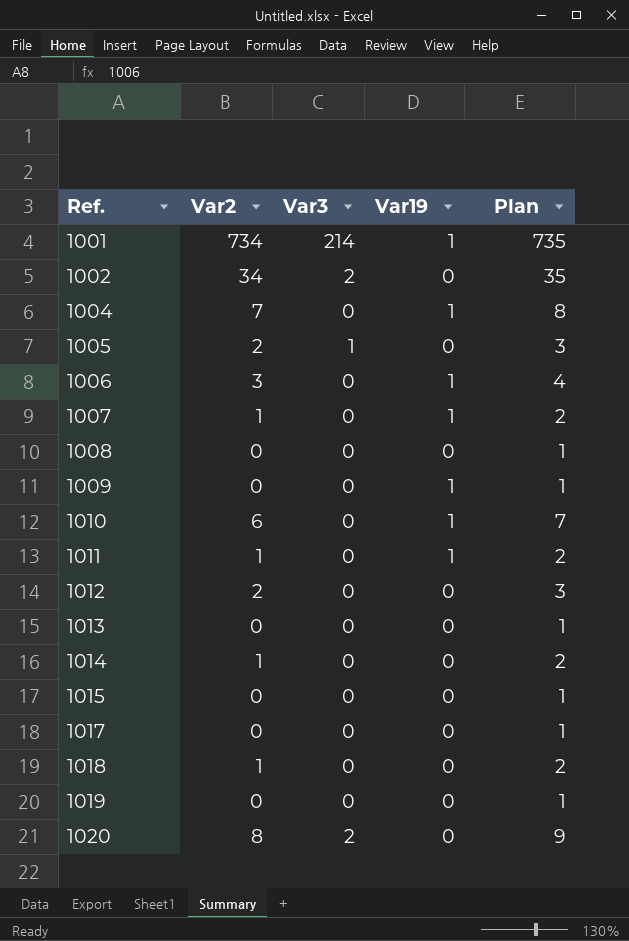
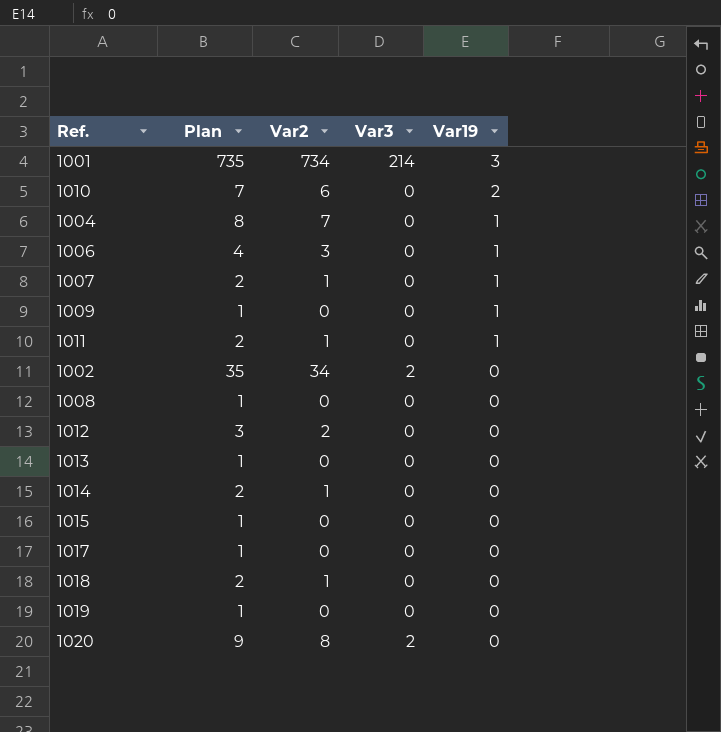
row order: Ref. ascending -> Var19 descending
column Plan | position: 5 -> 2
row 1005: 2 | 1 | 0 | 3 -> none
1001 | Var19: 1 -> 3
1010 | Var19: 1 -> 2

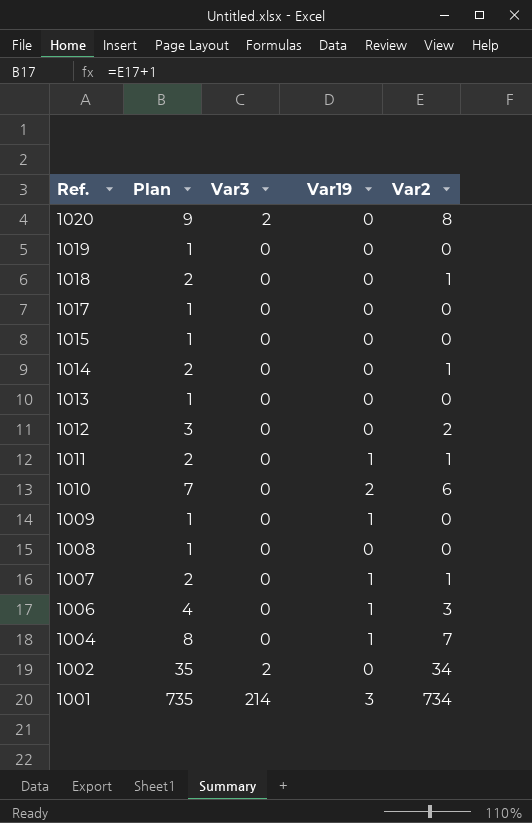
row order: Var19 descending -> Ref. descending
column Var2 | position: 3 -> 5

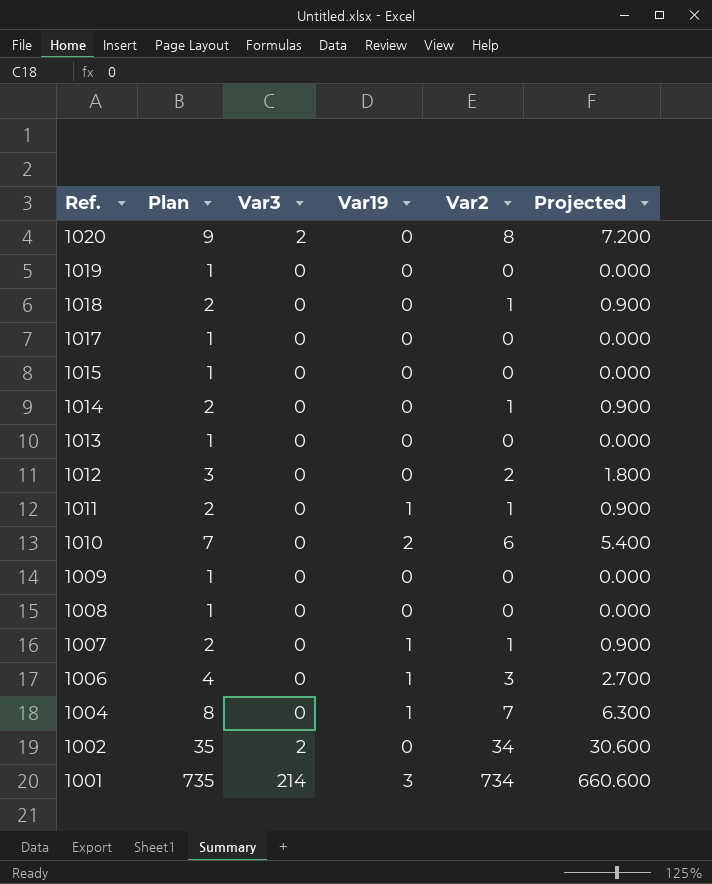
column Projected | formula: none -> [Var2] * 0.9
1009 | Var19: 1 -> 0

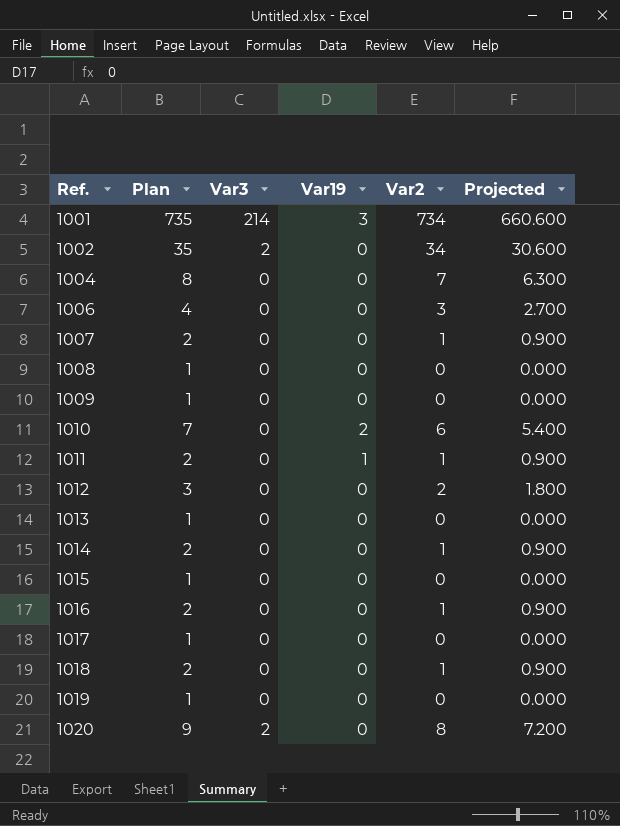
row order: Ref. descending -> Ref. ascending
1004 | Var19: 1 -> 0
1006 | Var19: 1 -> 0
1007 | Var19: 1 -> 0
row 1016: none -> 2 | 0 | 0 | 1 | 0.900

